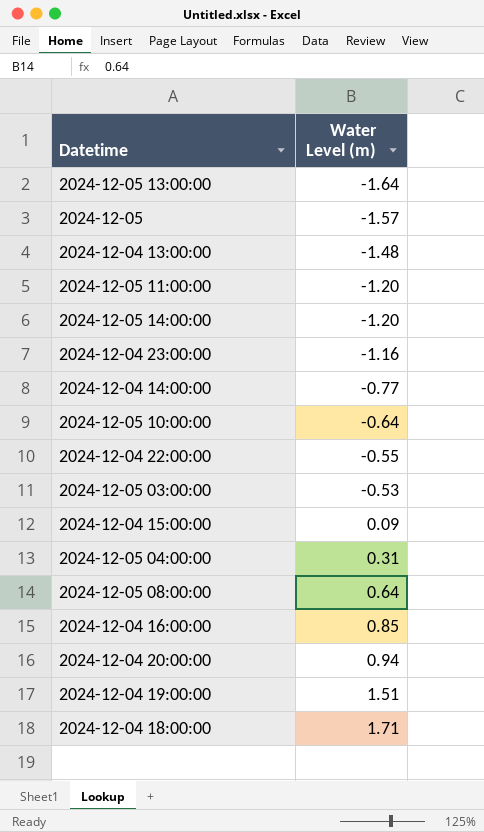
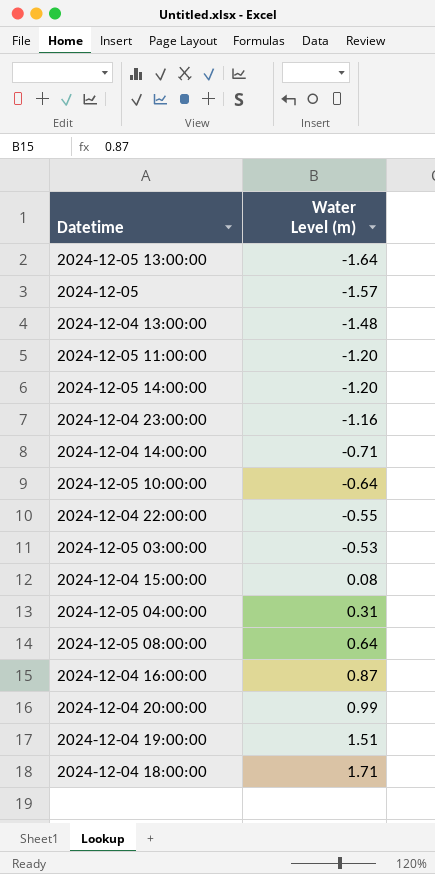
2024-12-04 14:00:00 | Water Level (m): -0.77 -> -0.71
2024-12-04 15:00:00 | Water Level (m): 0.09 -> 0.08
2024-12-04 16:00:00 | Water Level (m): 0.85 -> 0.87
2024-12-04 20:00:00 | Water Level (m): 0.94 -> 0.99

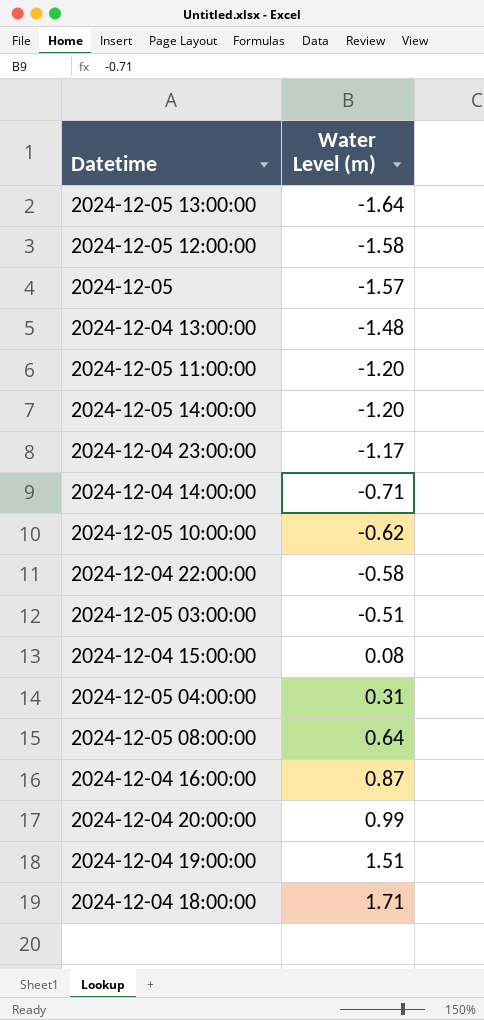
row 2024-12-05 12:00:00: none -> -1.58
2024-12-04 23:00:00 | Water Level (m): -1.16 -> -1.17
2024-12-05 10:00:00 | Water Level (m): -0.64 -> -0.62
2024-12-04 22:00:00 | Water Level (m): -0.55 -> -0.58
2024-12-05 03:00:00 | Water Level (m): -0.53 -> -0.51

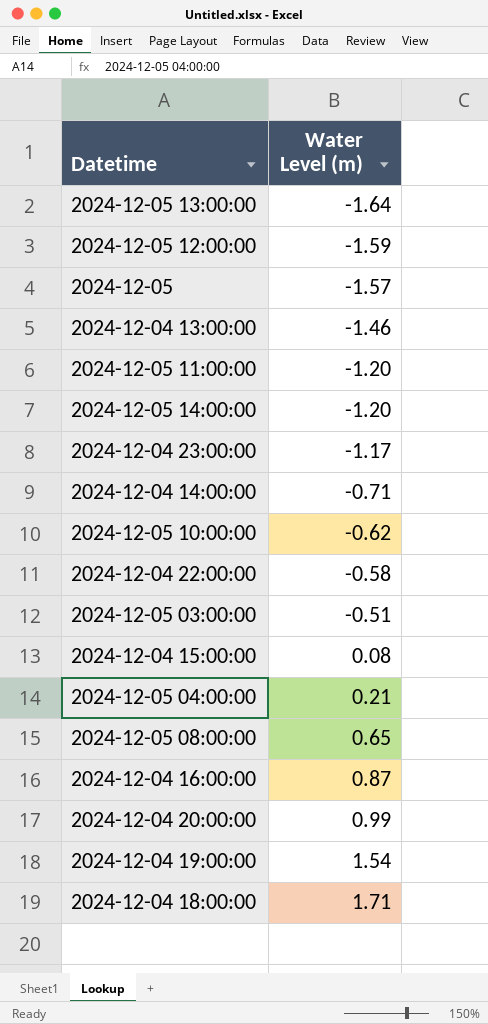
2024-12-05 12:00:00 | Water Level (m): -1.58 -> -1.59
2024-12-04 13:00:00 | Water Level (m): -1.48 -> -1.46
2024-12-05 04:00:00 | Water Level (m): 0.31 -> 0.21
2024-12-05 08:00:00 | Water Level (m): 0.64 -> 0.65
2024-12-04 19:00:00 | Water Level (m): 1.51 -> 1.54

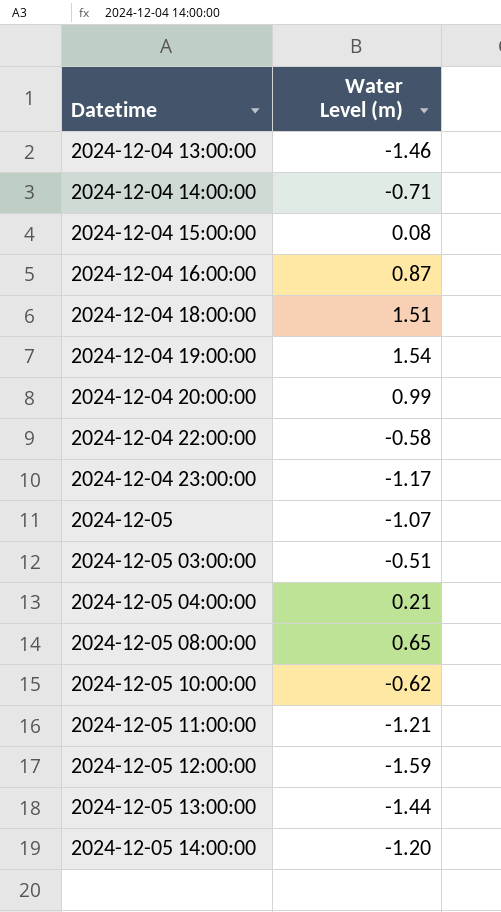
row order: Water Level (m) ascending -> Datetime ascending
2024-12-04 18:00:00 | Water Level (m): 1.71 -> 1.51
2024-12-05 | Water Level (m): -1.57 -> -1.07
2024-12-05 11:00:00 | Water Level (m): -1.20 -> -1.21
2024-12-05 13:00:00 | Water Level (m): -1.64 -> -1.44

